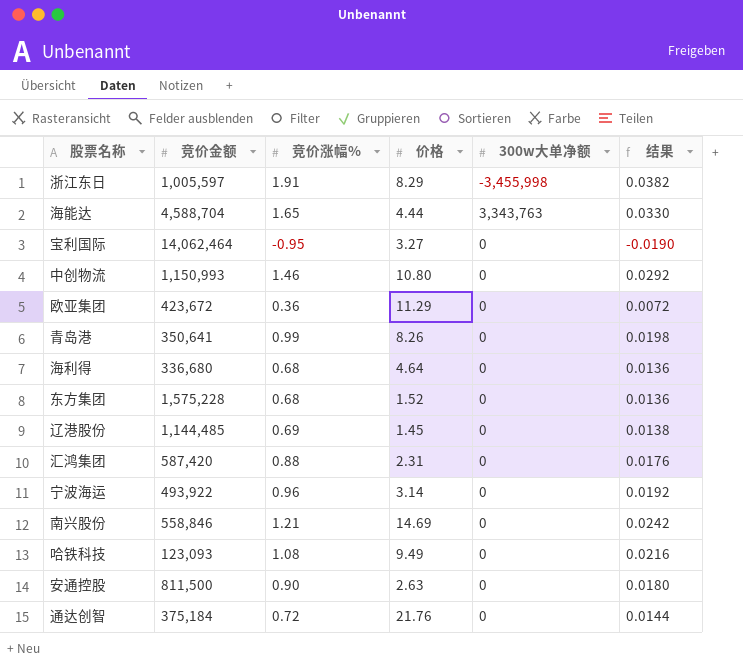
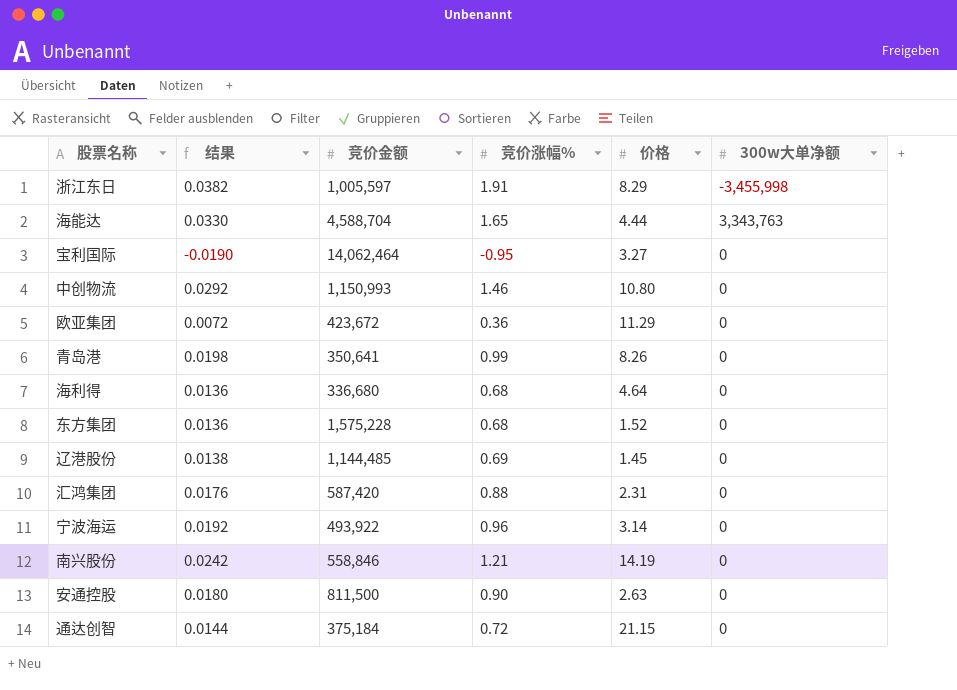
column 结果 | position: 6 -> 2
row 哈铁科技: 123,093 | 1.08 | 9.49 | 0 | 0.0216 -> none
南兴股份 | 价格: 14.69 -> 14.19
通达创智 | 价格: 21.76 -> 21.15

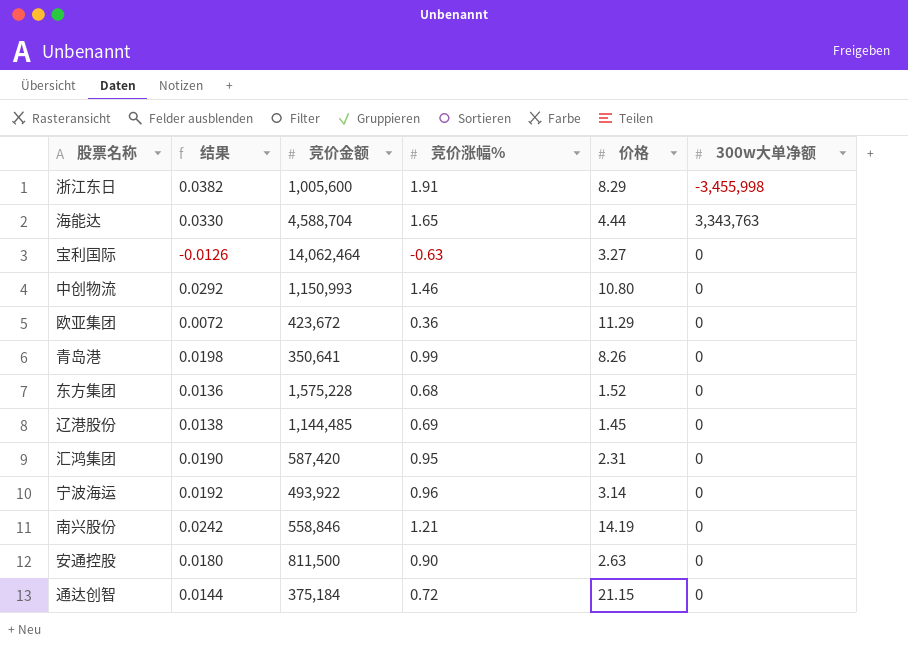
row 海利得: 0.0136 | 336,680 | 0.68 | 4.64 | 0 -> none
浙江东日 | 竞价金额: 1,005,597 -> 1,005,600
宝利国际 | 结果: -0.0190 -> -0.0126
宝利国际 | 竞价涨幅%: -0.95 -> -0.63
汇鸿集团 | 结果: 0.0176 -> 0.0190
汇鸿集团 | 竞价涨幅%: 0.88 -> 0.95

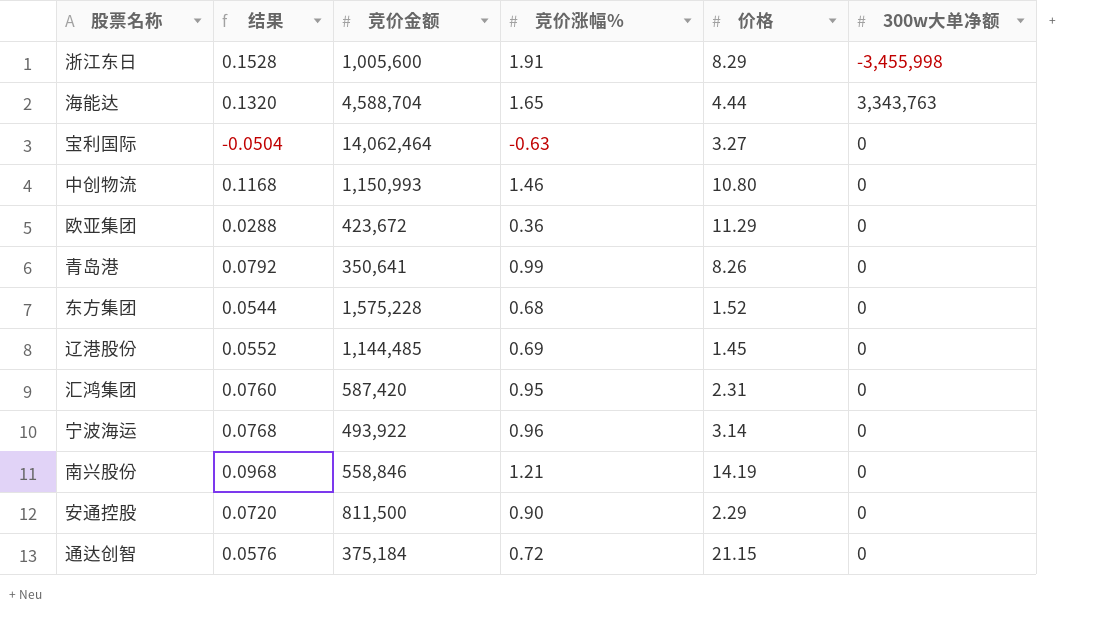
column 结果 | formula: [竞价涨幅%] * 0.02 -> [竞价涨幅%] * 0.08
安通控股 | 价格: 2.63 -> 2.29

